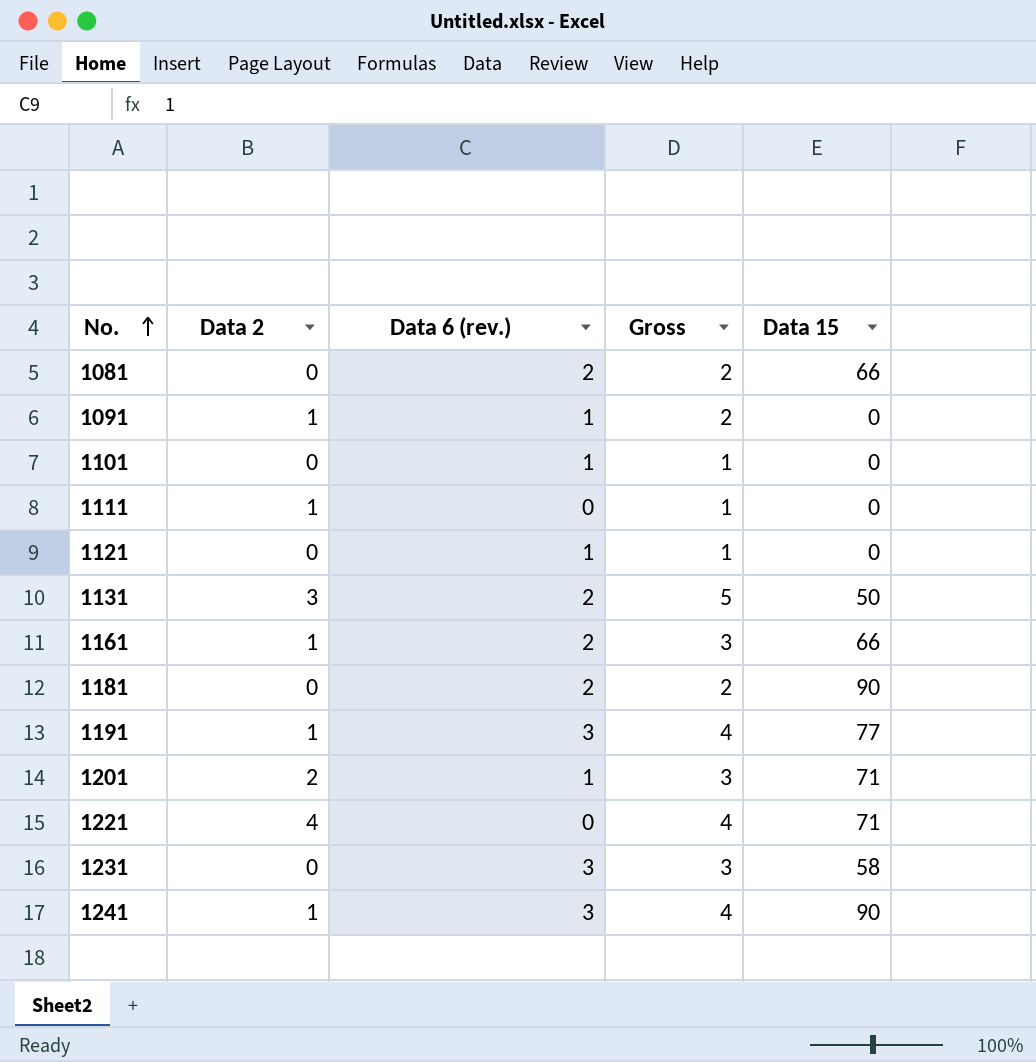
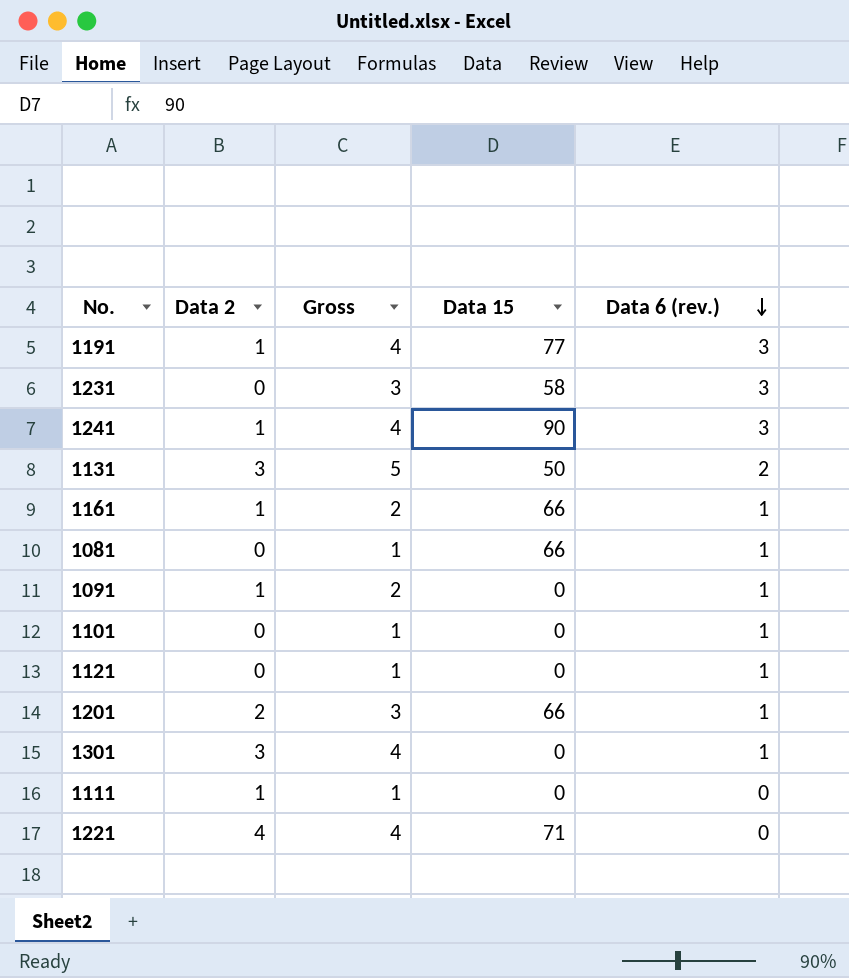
row order: No. ascending -> Data 6 (rev.) descending
column Data 6 (rev.) | position: 3 -> 5
row 1181: 0 | 2 | 2 | 90 -> none
1161 | Gross: 3 -> 2
1161 | Data 6 (rev.): 2 -> 1
1081 | Gross: 2 -> 1
1081 | Data 6 (rev.): 2 -> 1
1201 | Data 15: 71 -> 66
row 1301: none -> 3 | 4 | 0 | 1

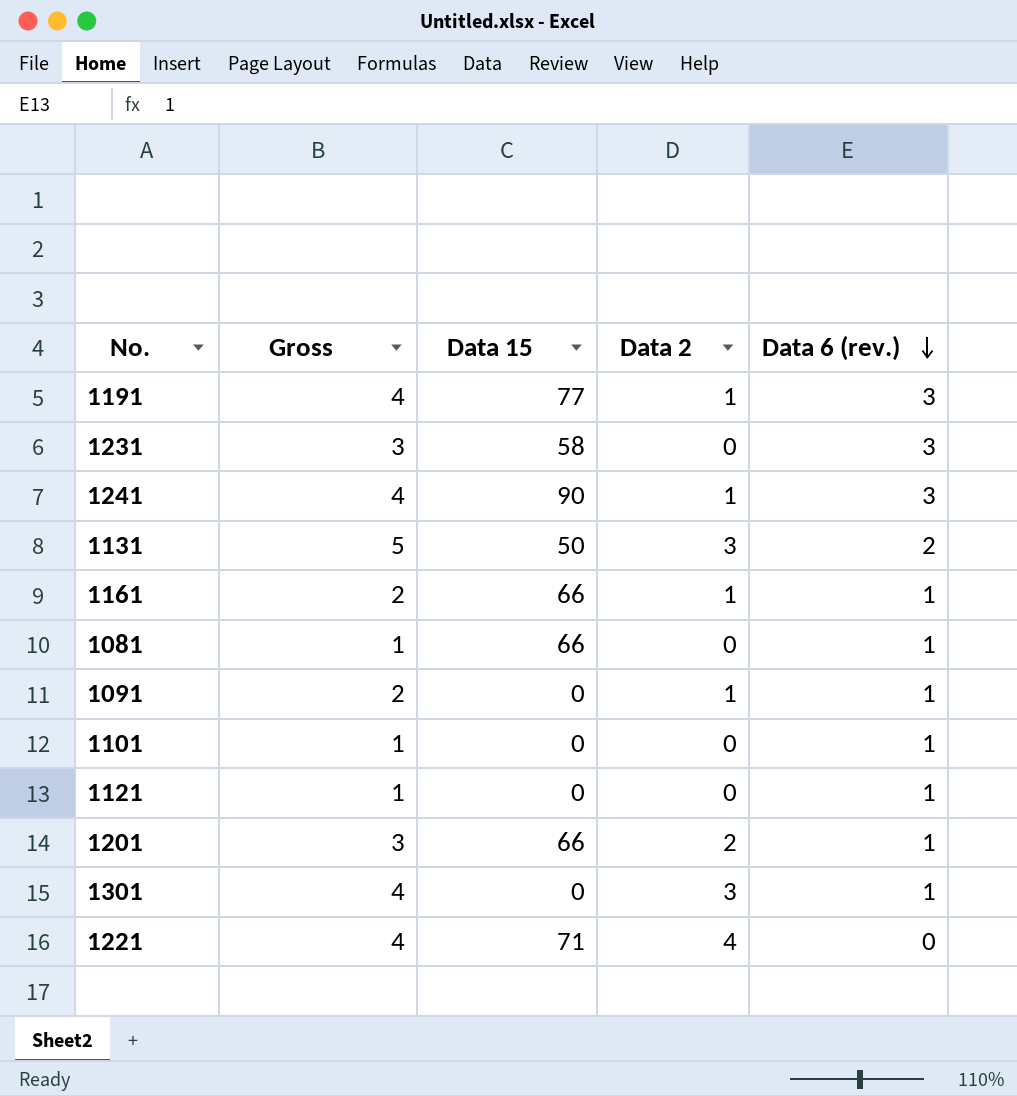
column Data 2 | position: 2 -> 4
row 1111: 1 | 1 | 0 | 0 -> none

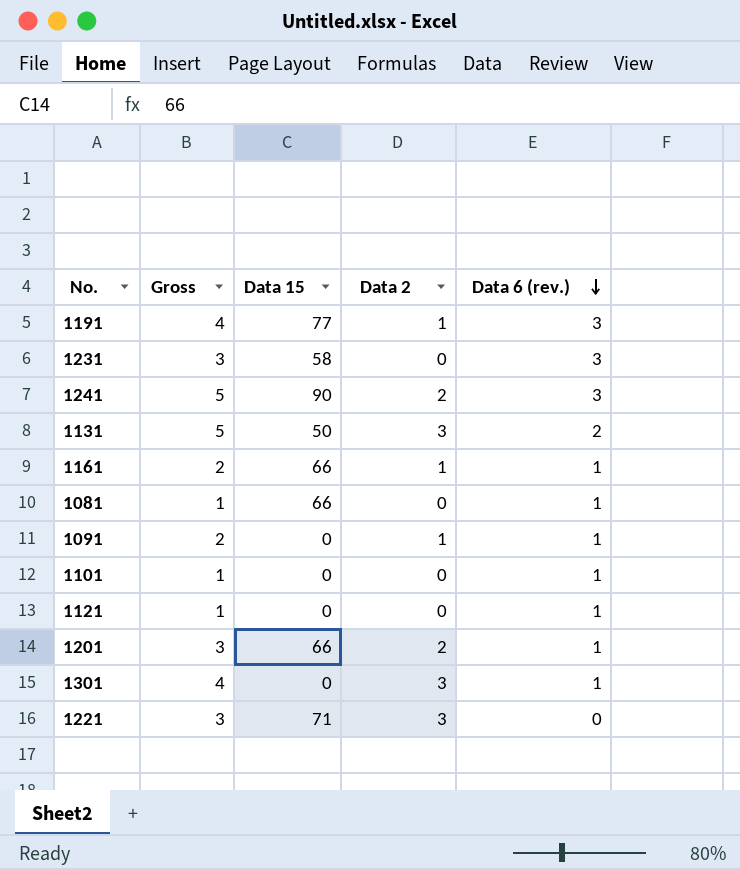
1241 | Gross: 4 -> 5
1241 | Data 2: 1 -> 2
1221 | Gross: 4 -> 3
1221 | Data 2: 4 -> 3

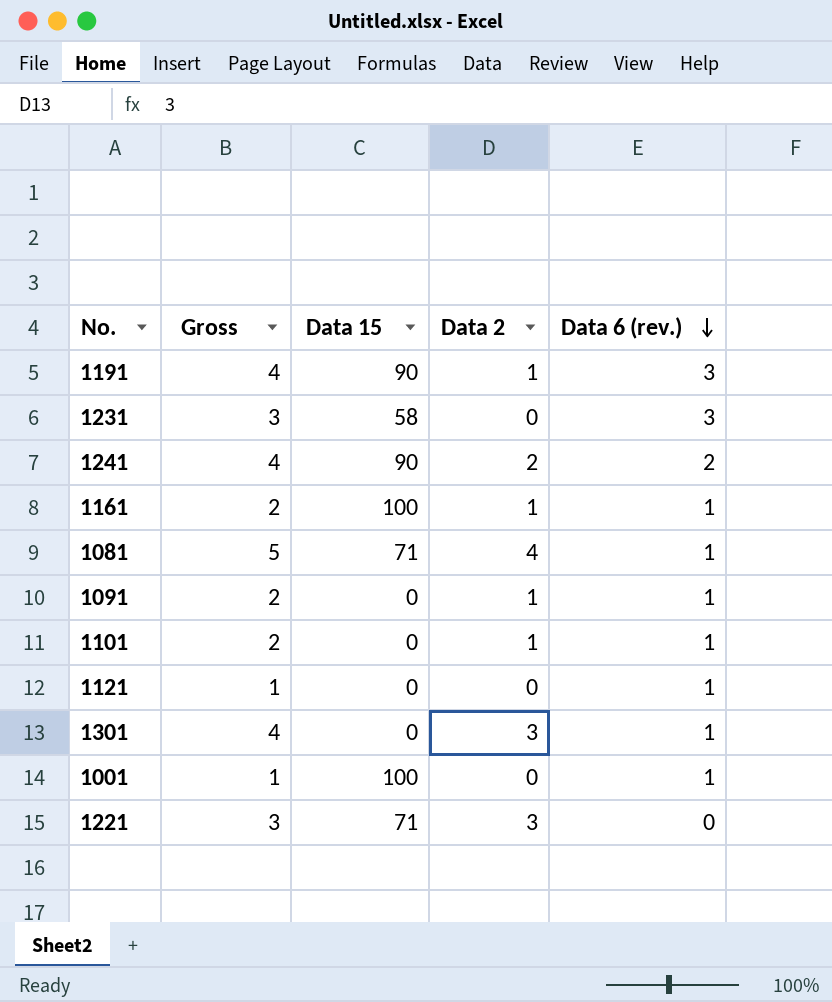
row 1131: 5 | 50 | 3 | 2 -> none
row 1201: 3 | 66 | 2 | 1 -> none
1191 | Data 15: 77 -> 90
1241 | Gross: 5 -> 4
1241 | Data 6 (rev.): 3 -> 2
1161 | Data 15: 66 -> 100
1081 | Gross: 1 -> 5
1081 | Data 15: 66 -> 71
1081 | Data 2: 0 -> 4
1101 | Gross: 1 -> 2
1101 | Data 2: 0 -> 1
row 1001: none -> 1 | 100 | 0 | 1

